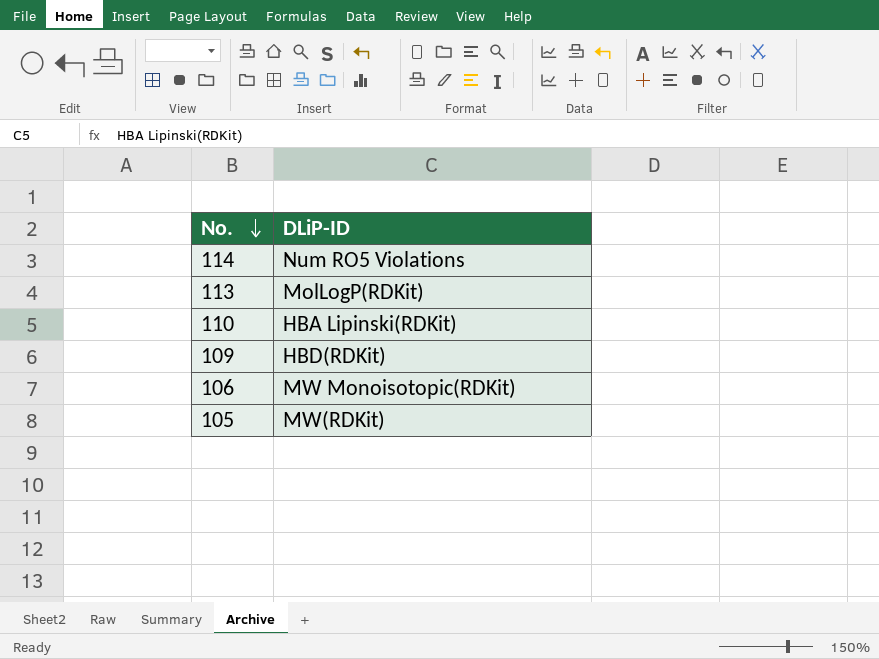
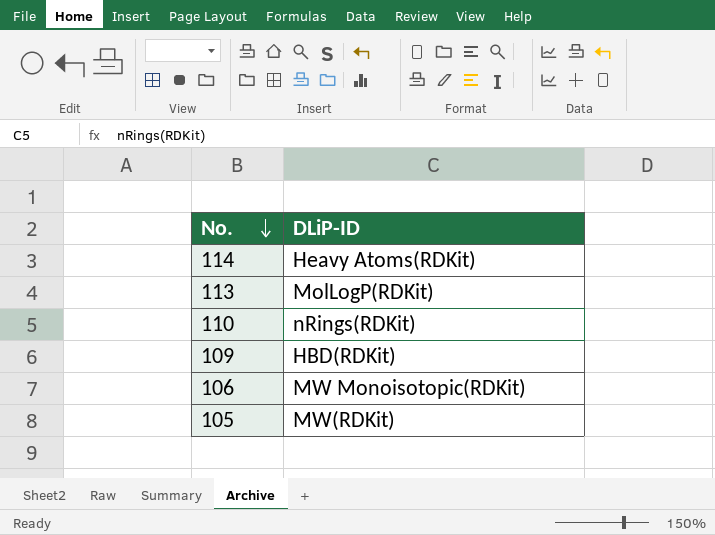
114 | DLiP-ID: Num RO5 Violations -> Heavy Atoms(RDKit)
110 | DLiP-ID: HBA Lipinski(RDKit) -> nRings(RDKit)

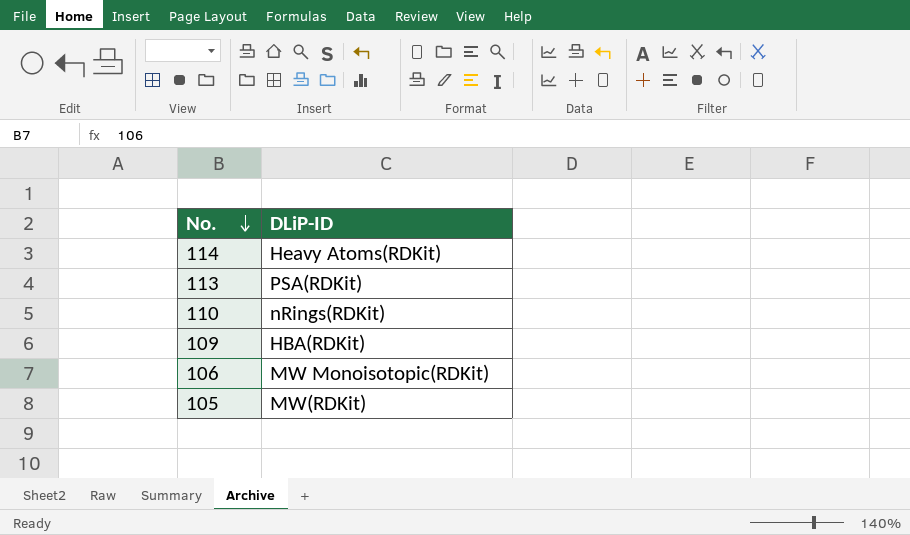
113 | DLiP-ID: MolLogP(RDKit) -> PSA(RDKit)
109 | DLiP-ID: HBD(RDKit) -> HBA(RDKit)

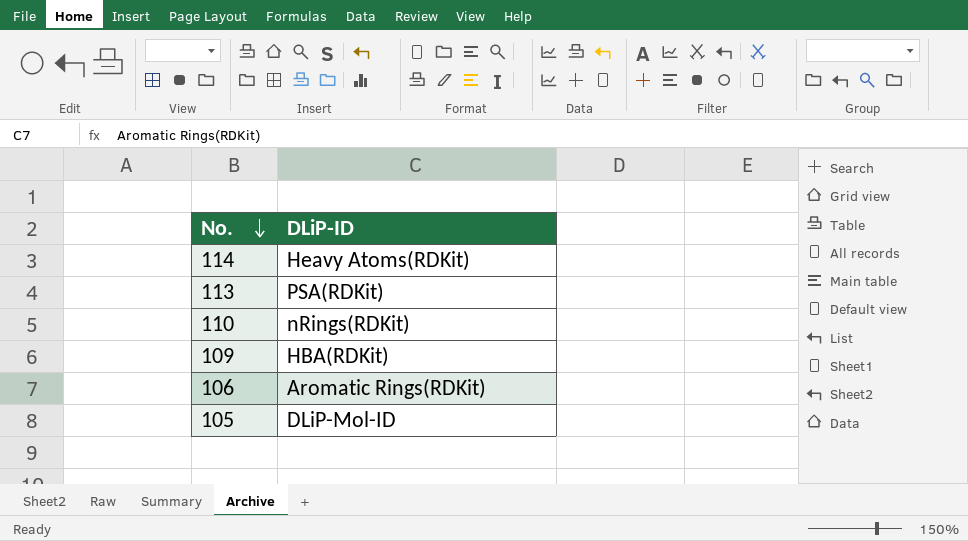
106 | DLiP-ID: MW Monoisotopic(RDKit) -> Aromatic Rings(RDKit)
105 | DLiP-ID: MW(RDKit) -> DLiP-Mol-ID

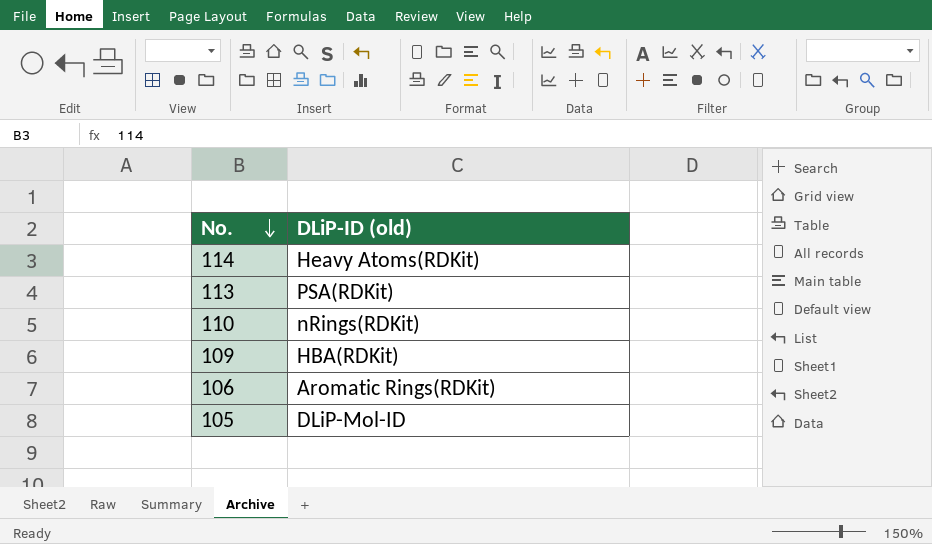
column name: DLiP-ID -> DLiP-ID (old)

